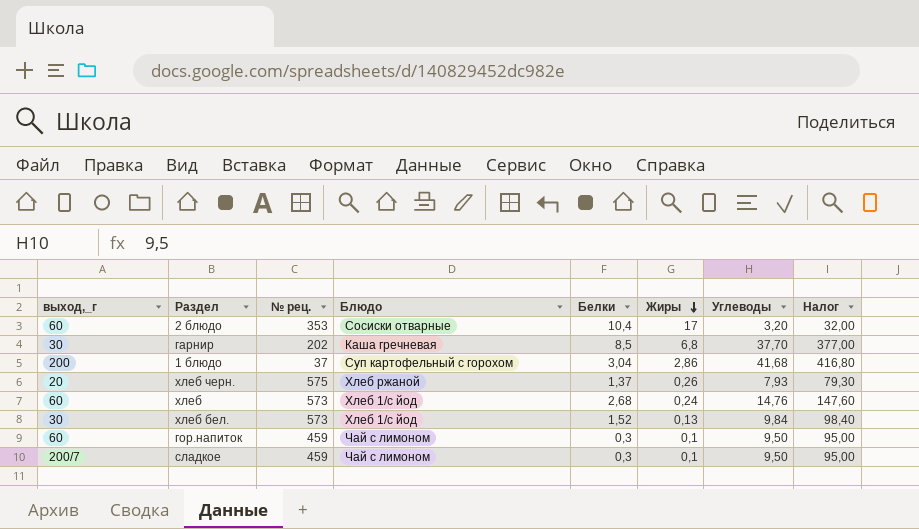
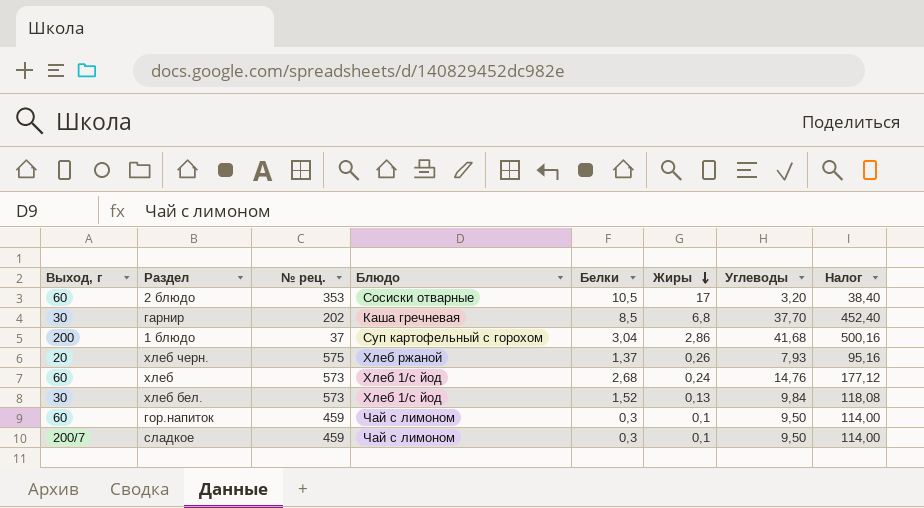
column name: выход,_г -> Выход, г
column Налог | formula: [Углеводы] * 10 -> [Углеводы] * 12
2 блюдо | Белки: 10,4 -> 10,5

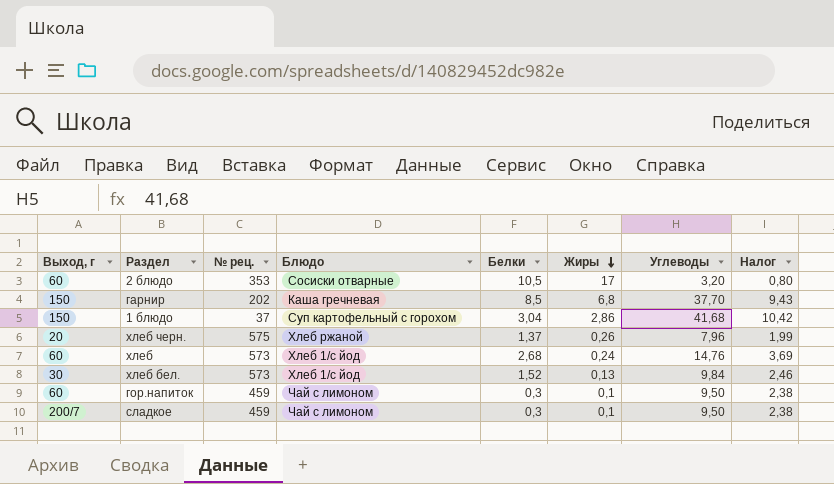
column Налог | formula: [Углеводы] * 12 -> [Углеводы] * 0,25
гарнир | Выход, г: 30 -> 150
1 блюдо | Выход, г: 200 -> 150
хлеб черн. | Углеводы: 7,93 -> 7,96

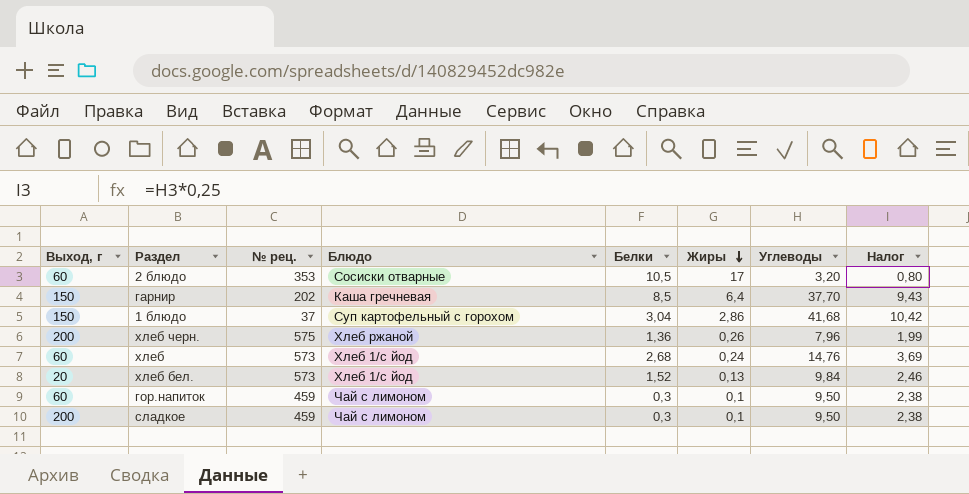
гарнир | Жиры: 6,8 -> 6,4
хлеб черн. | Выход, г: 20 -> 200
хлеб черн. | Белки: 1,37 -> 1,36
хлеб бел. | Выход, г: 30 -> 20
сладкое | Выход, г: 200/7 -> 200

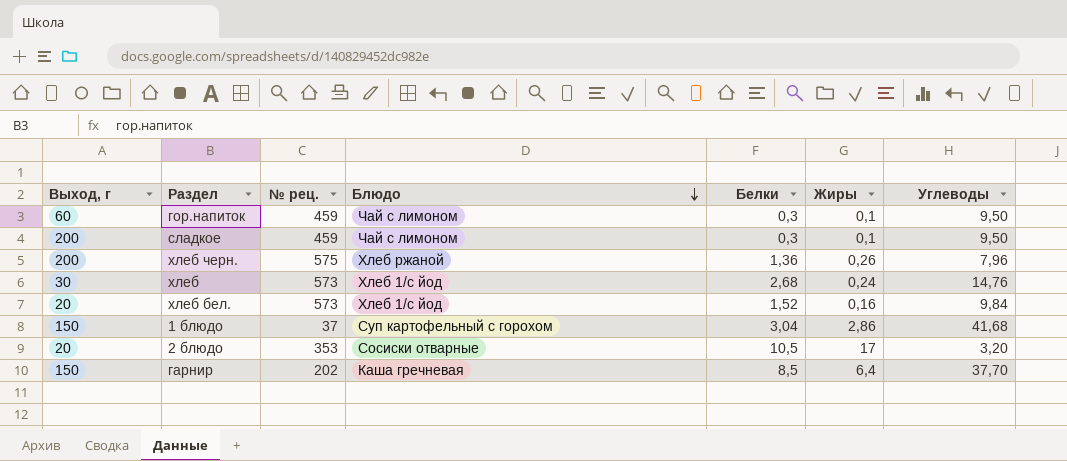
row order: Жиры descending -> Блюдо descending
column Налог | formula: [Углеводы] * 0,25 -> none
хлеб | Выход, г: 60 -> 30
хлеб бел. | Жиры: 0,13 -> 0,16
2 блюдо | Выход, г: 60 -> 20

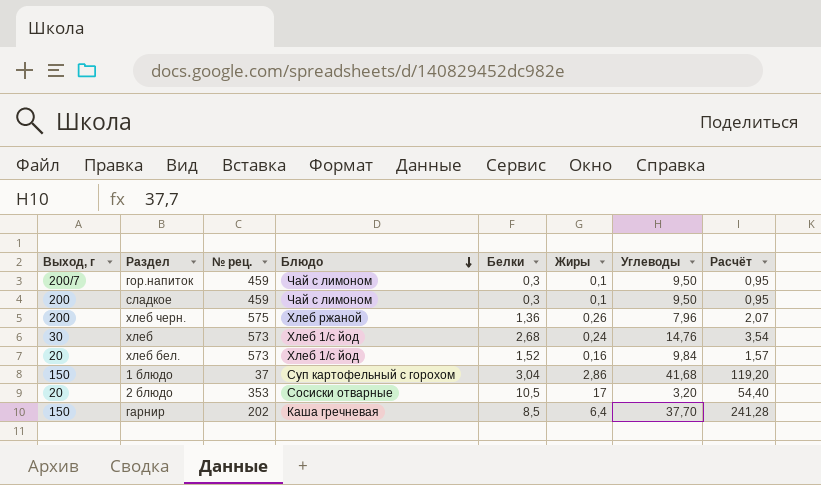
column Расчёт | formula: none -> [Жиры] * [Углеводы]
гор.напиток | Выход, г: 60 -> 200/7

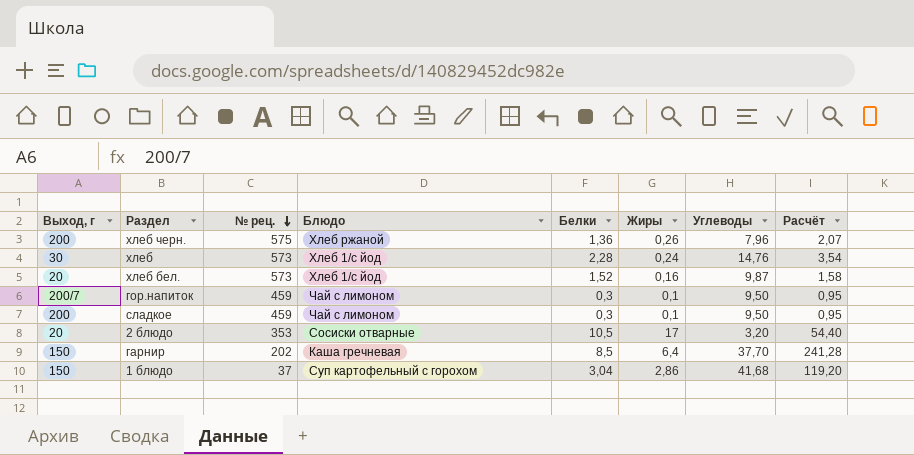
row order: Блюдо descending -> № рец. descending
хлеб | Белки: 2,68 -> 2,28
хлеб бел. | Углеводы: 9,84 -> 9,87
хлеб бел. | Расчёт: 1,57 -> 1,58

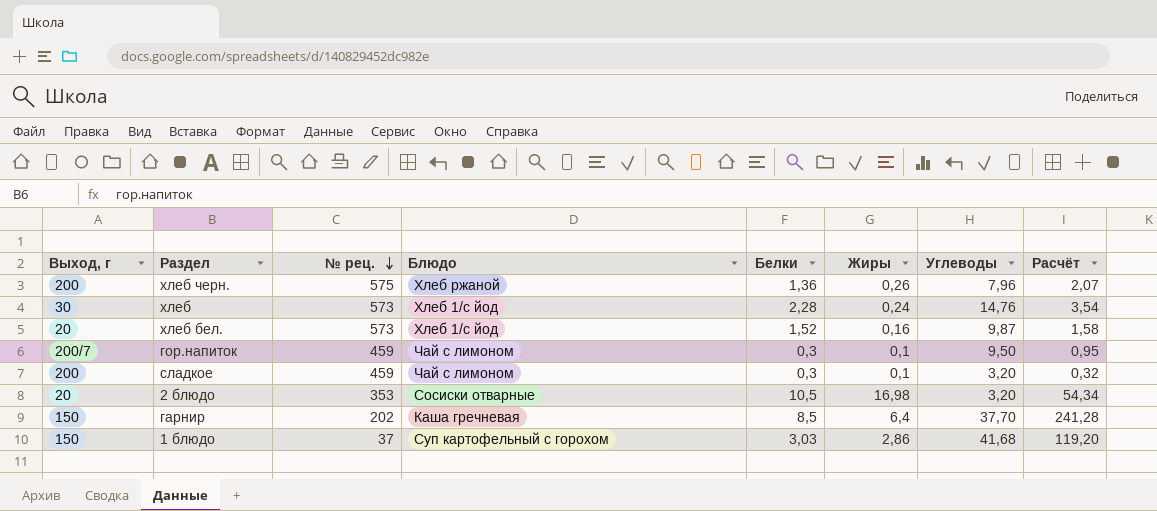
сладкое | Углеводы: 9,50 -> 3,20
сладкое | Расчёт: 0,95 -> 0,32
2 блюдо | Жиры: 17 -> 16,98
2 блюдо | Расчёт: 54,40 -> 54,34
1 блюдо | Белки: 3,04 -> 3,03

